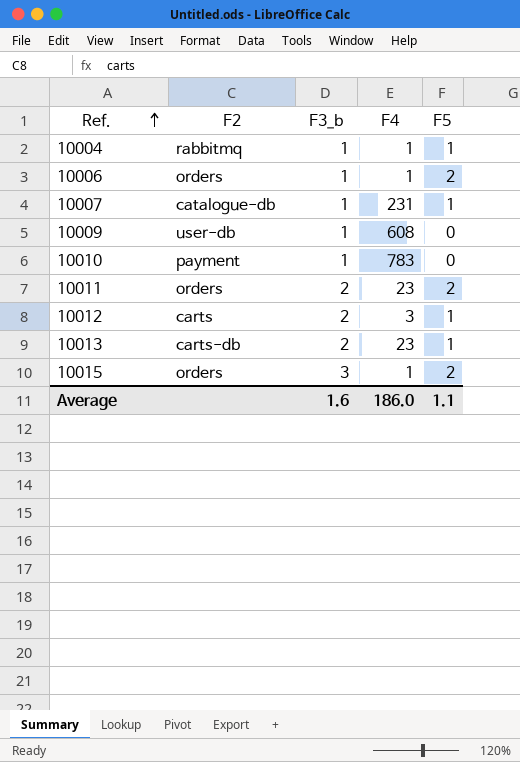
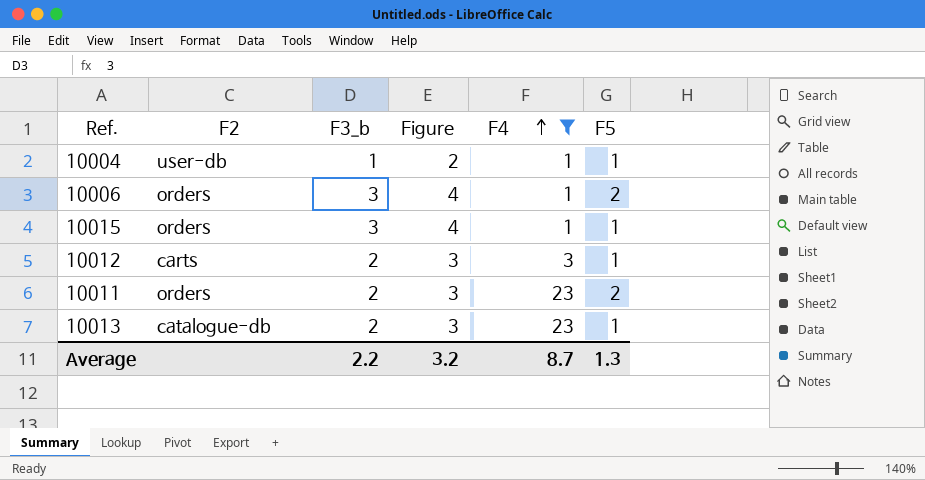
filter: none -> F4 <= 23
row order: Ref. ascending -> F4 ascending
column Figure | formula: none -> [F3_b] + 1
10004 | F2: rabbitmq -> user-db
10006 | F3_b: 1 -> 3
10015 | F5: 2 -> 1
10013 | F2: carts-db -> catalogue-db
Average | F3_b: 1.6 -> 2.2
Average | F4: 186.0 -> 8.7
Average | F5: 1.1 -> 1.3

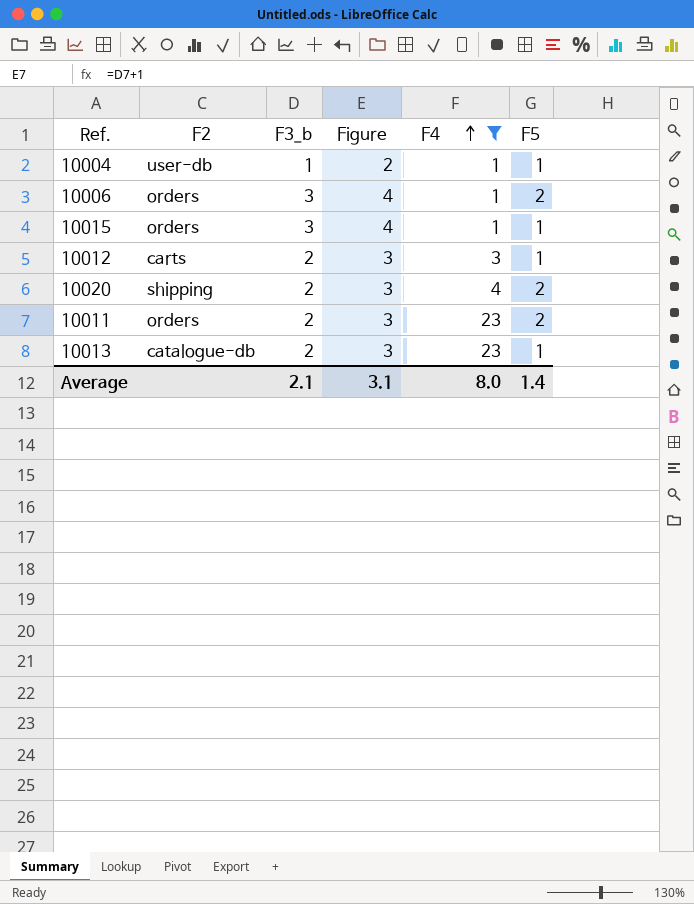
row 10020: none -> shipping | 2 | 3 | 4 | 2
Average | F3_b: 2.2 -> 2.1
Average | Figure: 3.2 -> 3.1
Average | F4: 8.7 -> 8.0
Average | F5: 1.3 -> 1.4

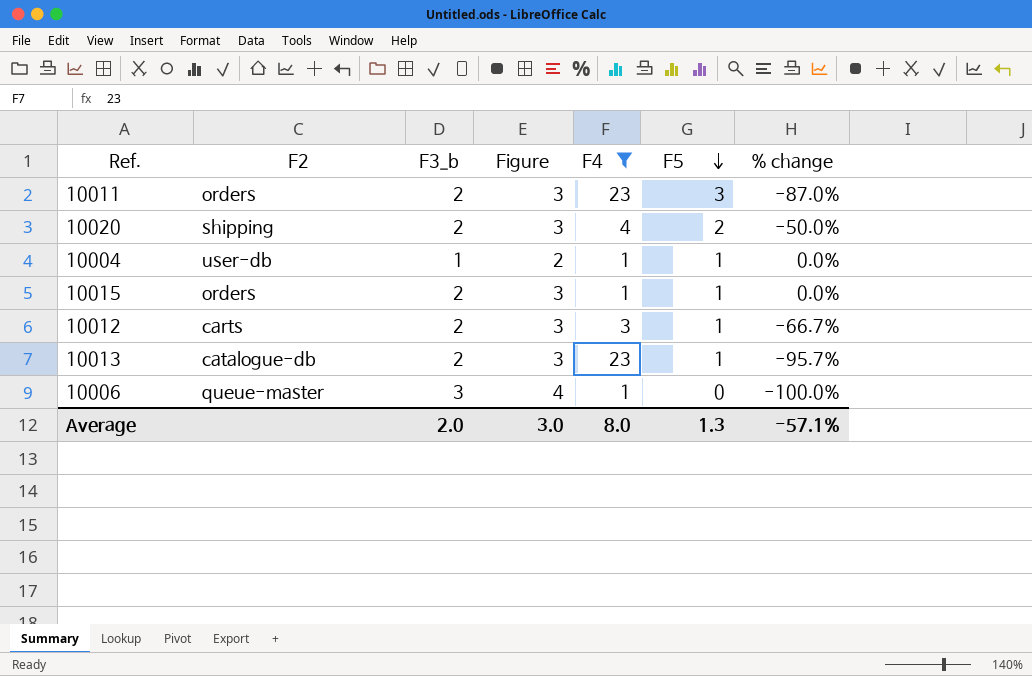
row order: F4 ascending -> F5 descending
column % change | formula: none -> ([F5] - [F4]) / [F4]
10011 | F5: 2 -> 3
10015 | F3_b: 3 -> 2
10015 | Figure: 4 -> 3
10006 | F2: orders -> queue-master
10006 | F5: 2 -> 0
Average | F3_b: 2.1 -> 2.0
Average | Figure: 3.1 -> 3.0
Average | F5: 1.4 -> 1.3

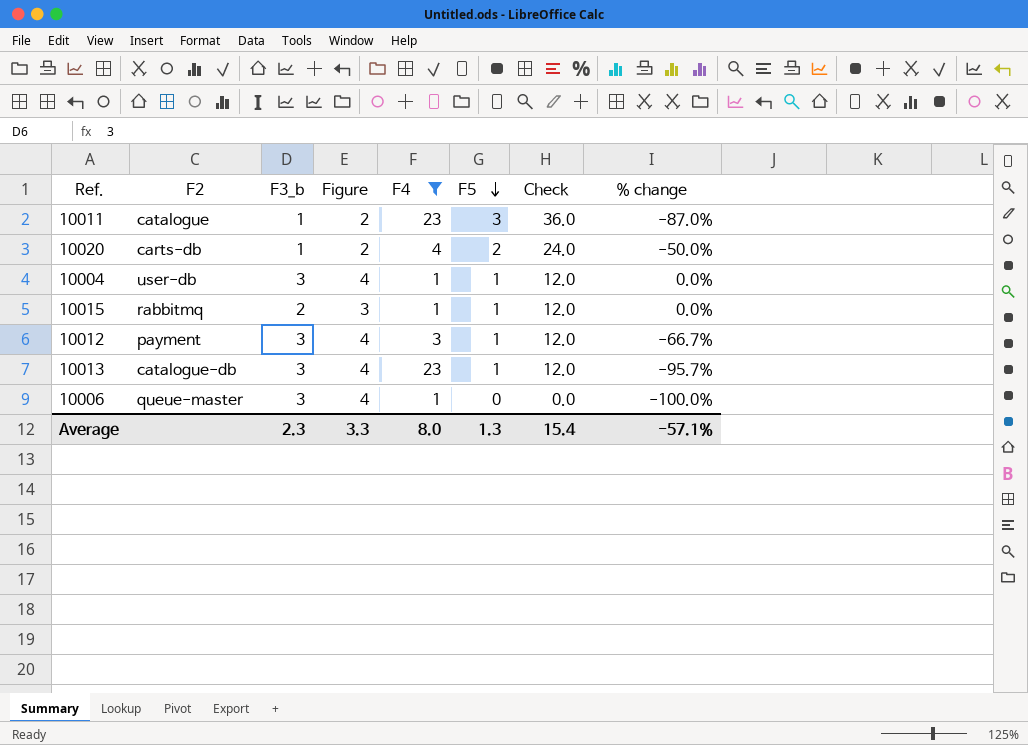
column Check | formula: none -> [F5] * 12
10011 | F2: orders -> catalogue
10011 | F3_b: 2 -> 1
10011 | Figure: 3 -> 2
10020 | F2: shipping -> carts-db
10020 | F3_b: 2 -> 1
10020 | Figure: 3 -> 2
10004 | F3_b: 1 -> 3
10004 | Figure: 2 -> 4
10015 | F2: orders -> rabbitmq
10012 | F2: carts -> payment
10012 | F3_b: 2 -> 3
10012 | Figure: 3 -> 4
10013 | F3_b: 2 -> 3
10013 | Figure: 3 -> 4
Average | F3_b: 2.0 -> 2.3
Average | Figure: 3.0 -> 3.3

